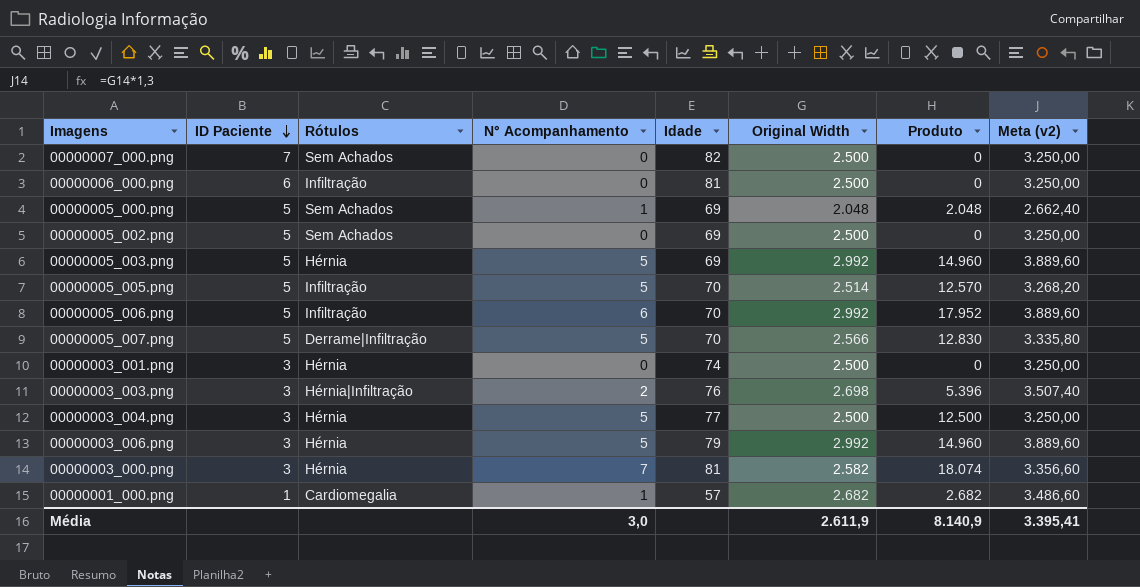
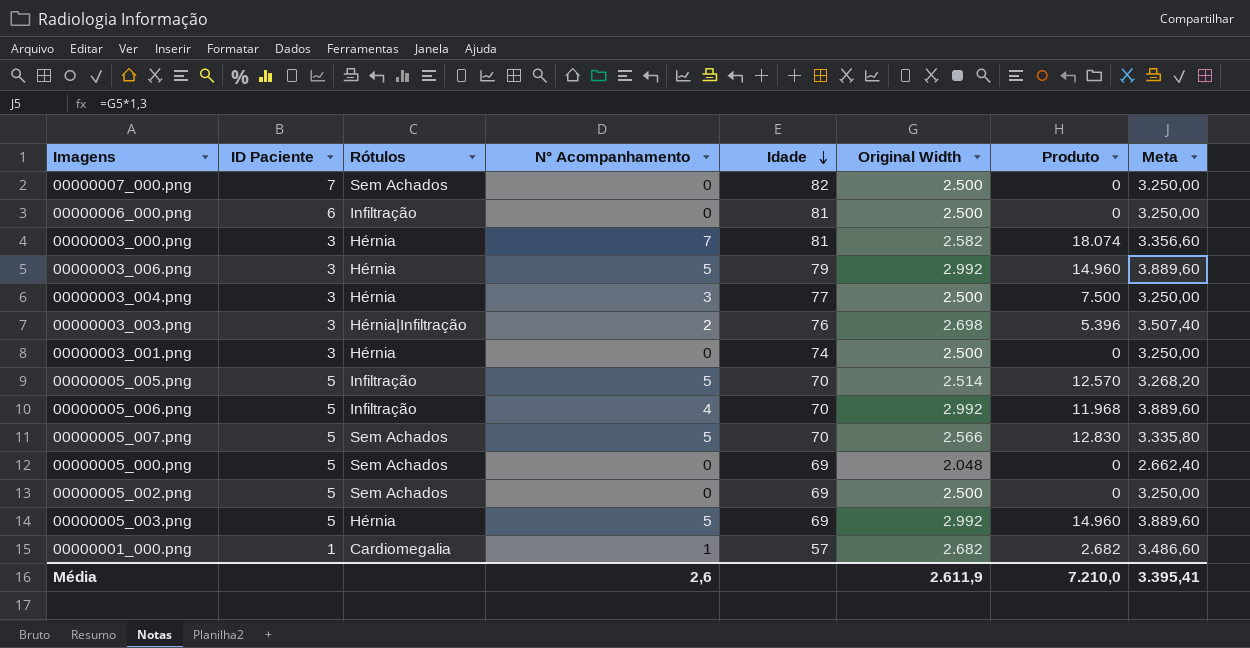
row order: ID Paciente descending -> Idade descending
column name: Meta (v2) -> Meta
00000003_004.png | N° Acompanhamento: 5 -> 3
00000003_004.png | Produto: 12.500 -> 7.500
00000005_006.png | N° Acompanhamento: 6 -> 4
00000005_006.png | Produto: 17.952 -> 11.968
00000005_007.png | Rótulos: Derrame|Infiltração -> Sem Achados
00000005_000.png | N° Acompanhamento: 1 -> 0
00000005_000.png | Produto: 2.048 -> 0
Média | N° Acompanhamento: 3,0 -> 2,6
Média | Produto: 8.140,9 -> 7.210,0

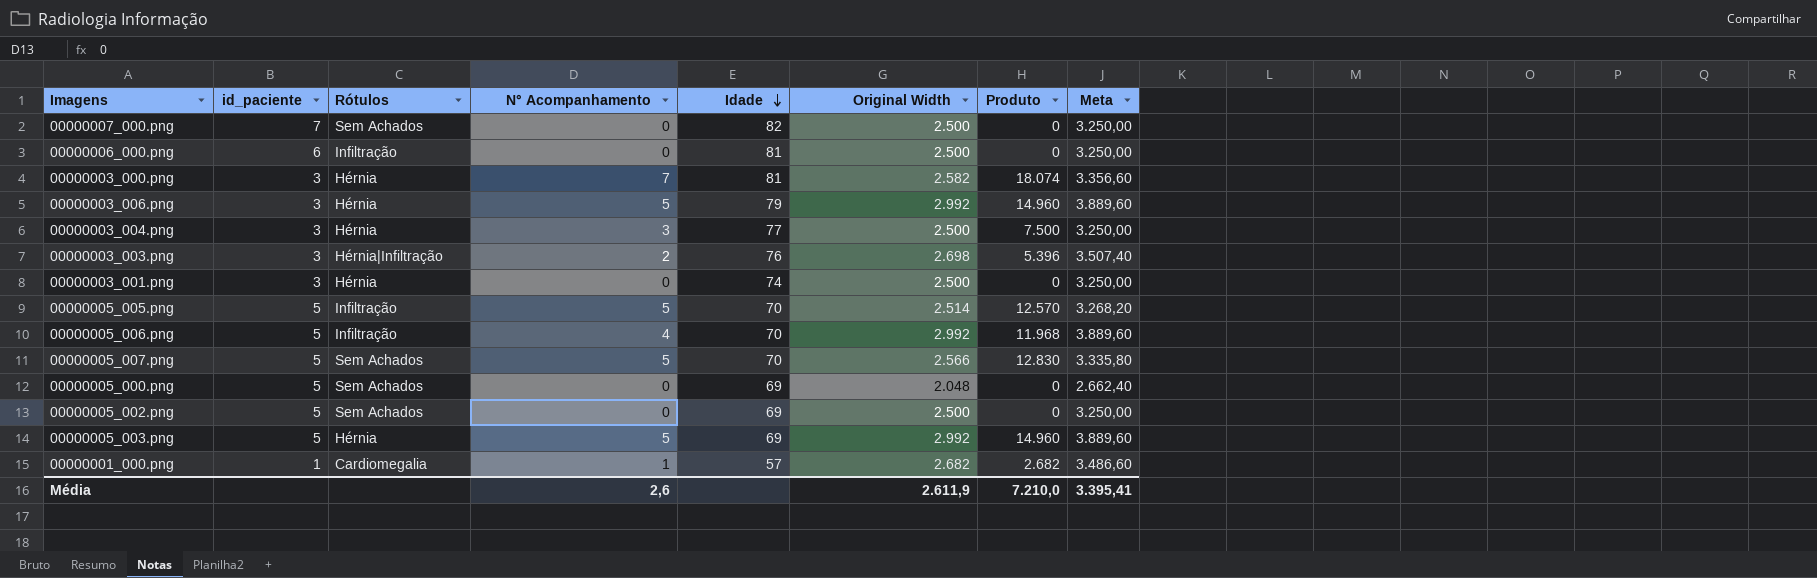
column name: ID Paciente -> id_paciente

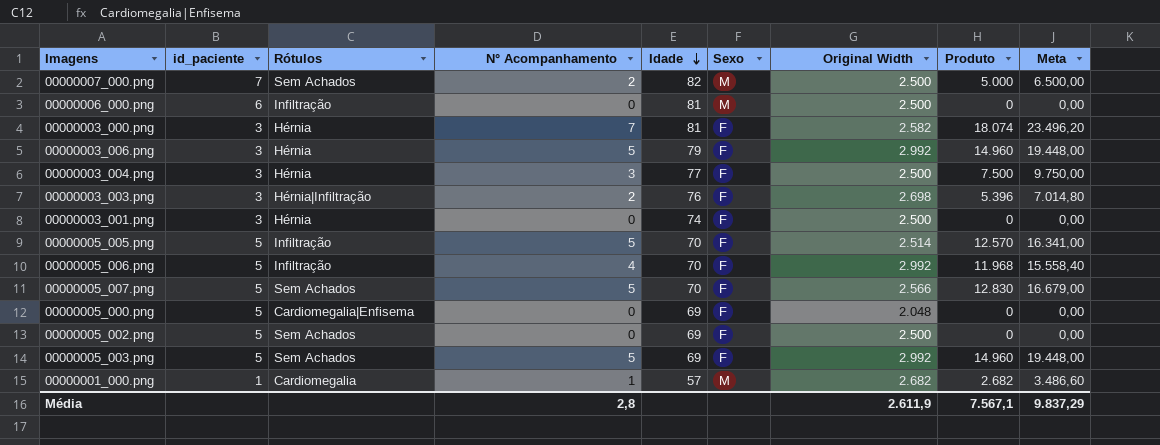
column Sexo | position: none -> 6
column Meta | formula: [Original Width] * 1,3 -> [Produto] * 1,3
00000007_000.png | N° Acompanhamento: 0 -> 2
00000007_000.png | Produto: 0 -> 5.000
00000005_000.png | Rótulos: Sem Achados -> Cardiomegalia|Enfisema
00000005_003.png | Rótulos: Hérnia -> Sem Achados
Média | N° Acompanhamento: 2,6 -> 2,8
Média | Produto: 7.210,0 -> 7.567,1
Média | Meta: 3.395,41 -> 9.837,29

